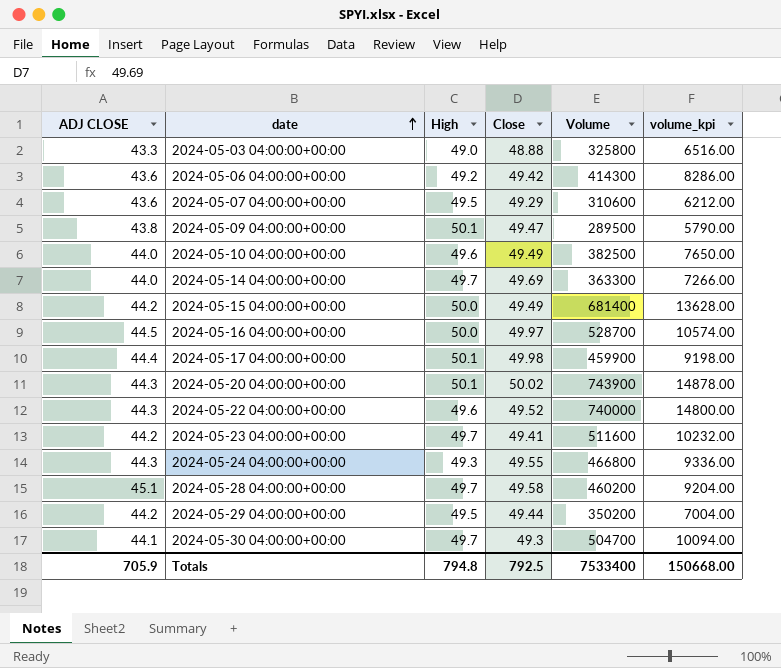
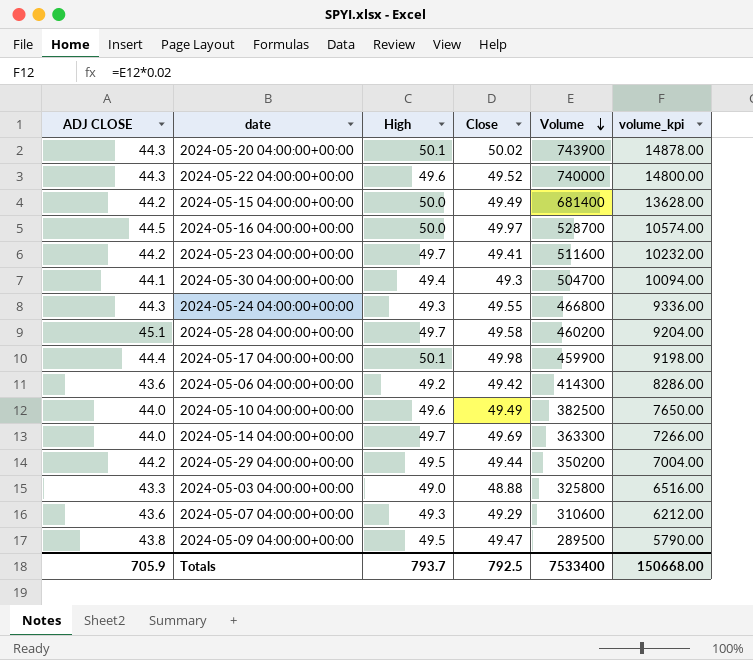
row order: date ascending -> Volume descending
2024-05-30 04:00:00+00:00 | High: 49.7 -> 49.4
2024-05-07 04:00:00+00:00 | High: 49.5 -> 49.3
2024-05-09 04:00:00+00:00 | High: 50.1 -> 49.5
Totals | High: 794.8 -> 793.7

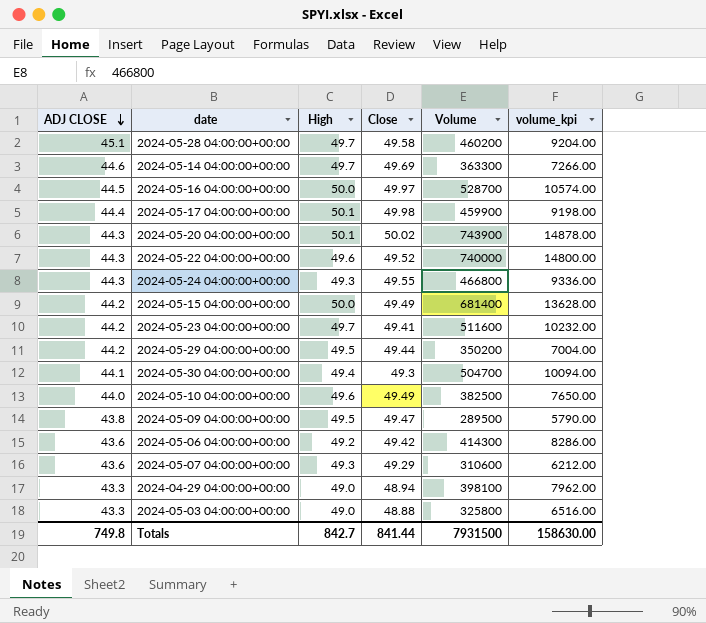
row order: Volume descending -> ADJ CLOSE descending
2024-05-14 04:00:00+00:00 | ADJ CLOSE: 44.0 -> 44.6
row 2024-04-29 04:00:00+00:00: none -> 43.3 | 49.0 | 48.94 | 398100 | 7962.00
Totals | ADJ CLOSE: 705.9 -> 749.8
Totals | High: 793.7 -> 842.7
Totals | Close: 792.5 -> 841.44
Totals | Volume: 7533400 -> 7931500
Totals | volume_kpi: 150668.00 -> 158630.00

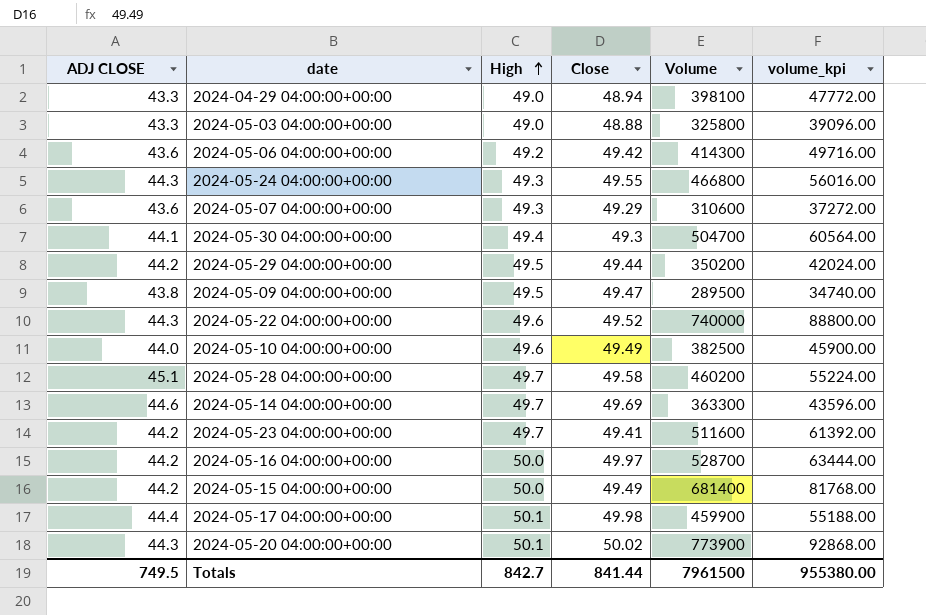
row order: ADJ CLOSE descending -> High ascending
column volume_kpi | formula: [Volume] * 0.02 -> [Volume] * 0.12
2024-05-16 04:00:00+00:00 | ADJ CLOSE: 44.5 -> 44.2
2024-05-20 04:00:00+00:00 | Volume: 743900 -> 773900
Totals | ADJ CLOSE: 749.8 -> 749.5
Totals | Volume: 7931500 -> 7961500
Totals | volume_kpi: 158630.00 -> 955380.00

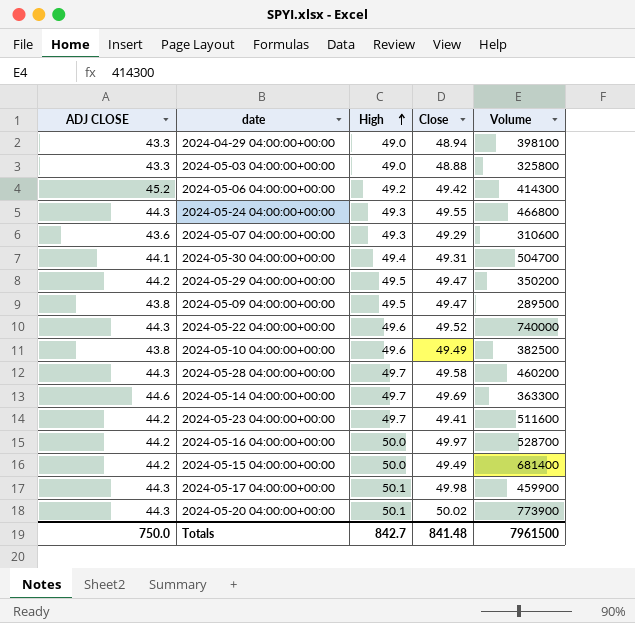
column volume_kpi | formula: [Volume] * 0.12 -> none
2024-05-06 04:00:00+00:00 | ADJ CLOSE: 43.6 -> 45.2
2024-05-30 04:00:00+00:00 | Close: 49.3 -> 49.31
2024-05-29 04:00:00+00:00 | Close: 49.44 -> 49.47
2024-05-10 04:00:00+00:00 | ADJ CLOSE: 44.0 -> 43.8
2024-05-28 04:00:00+00:00 | ADJ CLOSE: 45.1 -> 44.3
2024-05-17 04:00:00+00:00 | ADJ CLOSE: 44.4 -> 44.3
Totals | ADJ CLOSE: 749.5 -> 750.0
Totals | Close: 841.44 -> 841.48

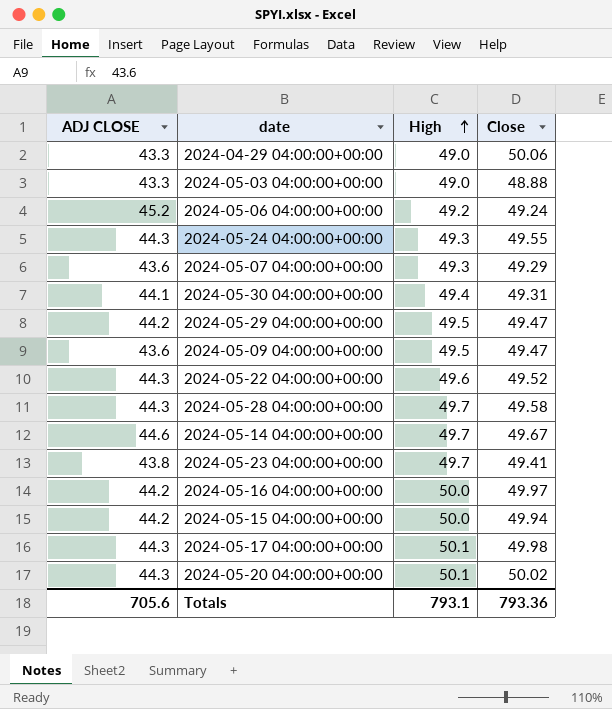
column Volume | position: 5 -> none
row 2024-05-10 04:00:00+00:00: 43.8 | 49.6 | 49.49 | 382500 -> none
2024-04-29 04:00:00+00:00 | Close: 48.94 -> 50.06
2024-05-06 04:00:00+00:00 | Close: 49.42 -> 49.24
2024-05-09 04:00:00+00:00 | ADJ CLOSE: 43.8 -> 43.6
2024-05-14 04:00:00+00:00 | Close: 49.69 -> 49.67
2024-05-23 04:00:00+00:00 | ADJ CLOSE: 44.2 -> 43.8
2024-05-15 04:00:00+00:00 | Close: 49.49 -> 49.94
Totals | ADJ CLOSE: 750.0 -> 705.6
Totals | High: 842.7 -> 793.1
Totals | Close: 841.48 -> 793.36

